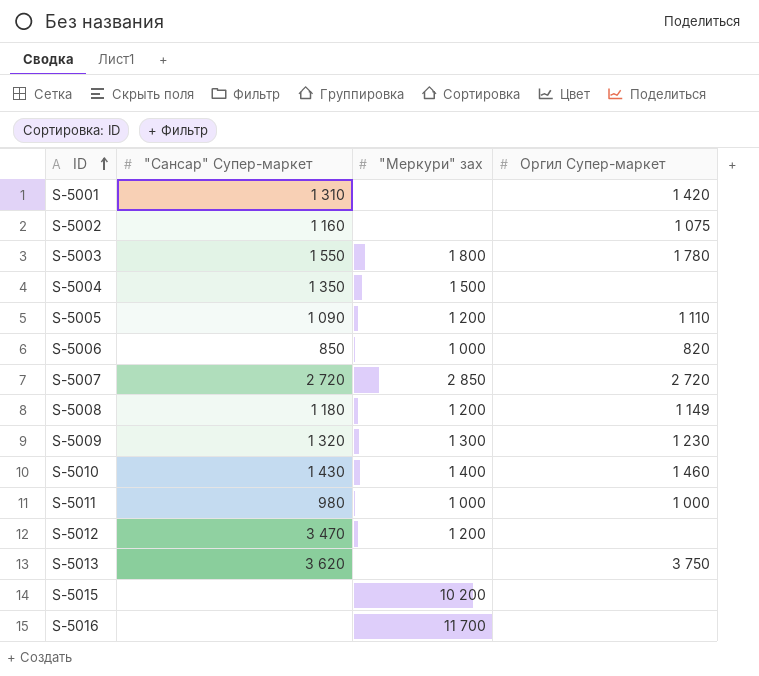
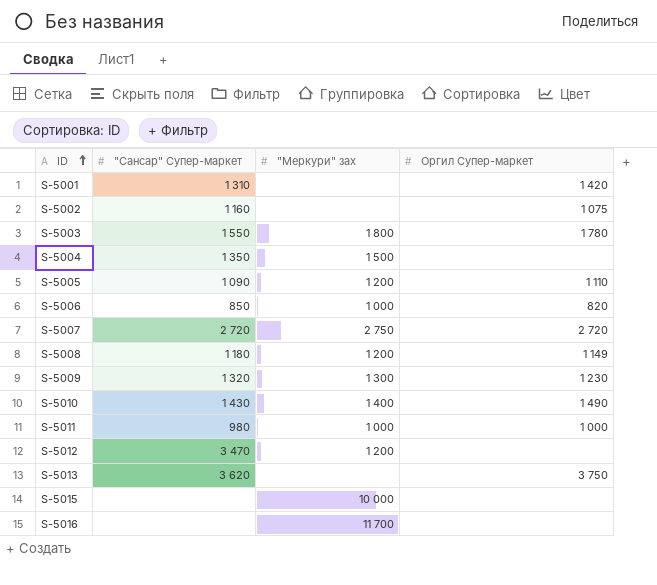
S-5007 | "Меркури" зах: 2 850 -> 2 750
S-5010 | Оргил Супер-маркет: 1 460 -> 1 490
S-5015 | "Меркури" зах: 10 200 -> 10 000

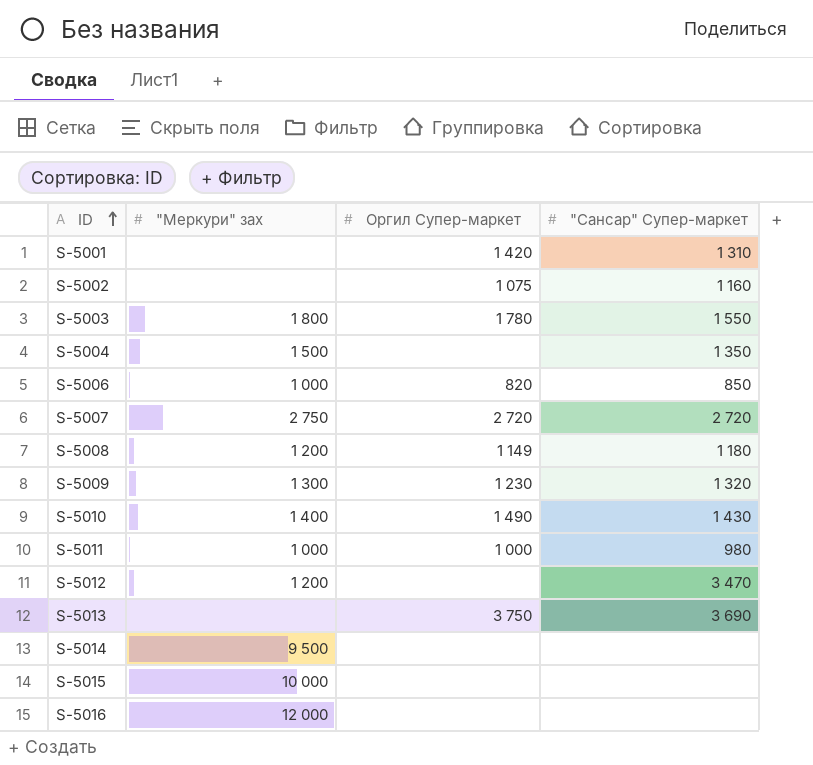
column "Сансар" Супер-маркет | position: 2 -> 4
row S-5005: 1 090 | 1 200 | 1 110 -> none
S-5013 | "Сансар" Супер-маркет: 3 620 -> 3 690
row S-5014: none -> 9 500 | none | none
S-5016 | "Меркури" зах: 11 700 -> 12 000

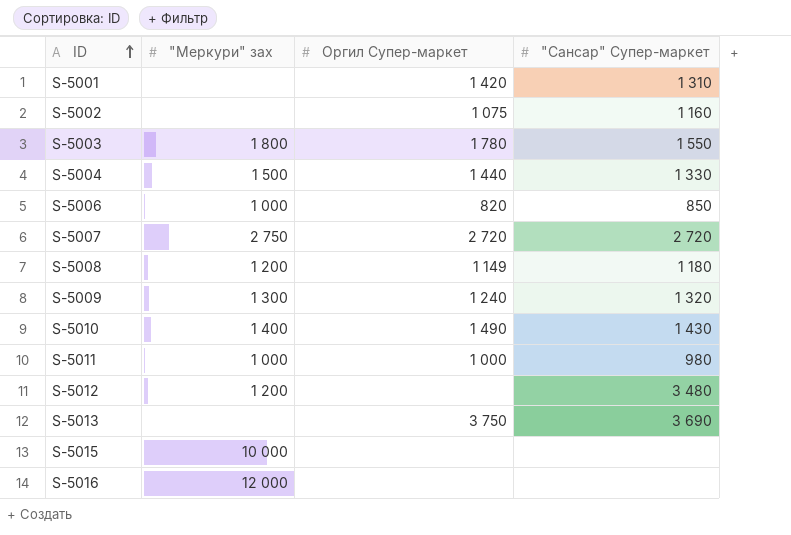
row S-5014: 9 500 | none | none -> none
S-5004 | Оргил Супер-маркет: none -> 1 440
S-5004 | "Сансар" Супер-маркет: 1 350 -> 1 330
S-5009 | Оргил Супер-маркет: 1 230 -> 1 240
S-5012 | "Сансар" Супер-маркет: 3 470 -> 3 480

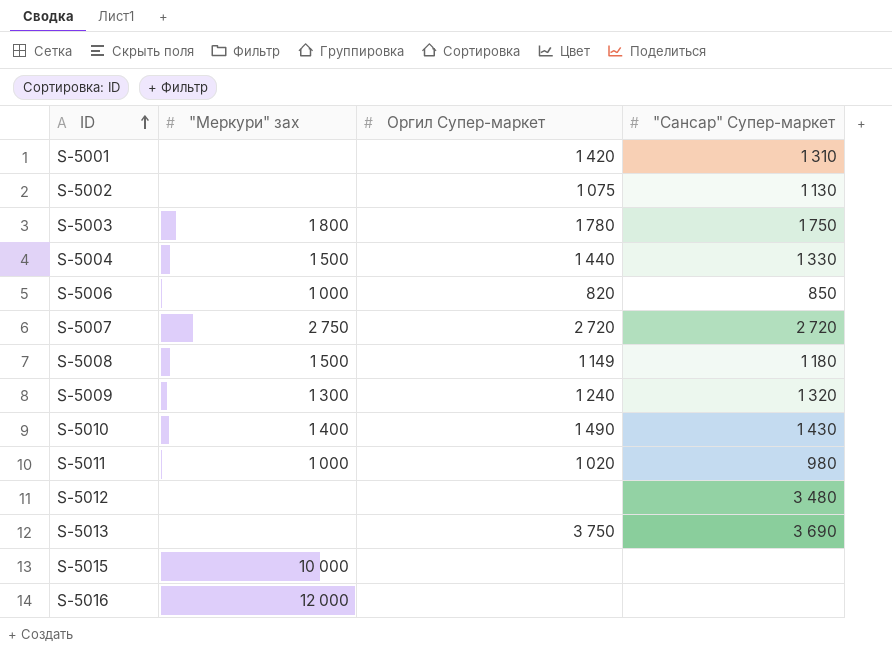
S-5002 | "Сансар" Супер-маркет: 1 160 -> 1 130
S-5003 | "Сансар" Супер-маркет: 1 550 -> 1 750
S-5008 | "Меркури" зах: 1 200 -> 1 500
S-5011 | Оргил Супер-маркет: 1 000 -> 1 020
S-5012 | "Меркури" зах: 1 200 -> none

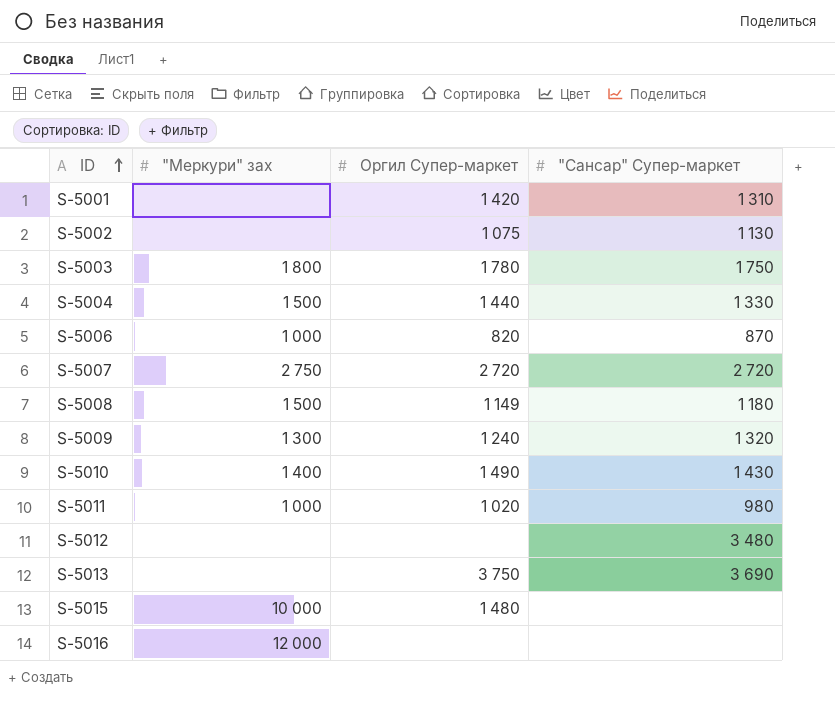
S-5006 | "Сансар" Супер-маркет: 850 -> 870
S-5015 | Оргил Супер-маркет: none -> 1 480

